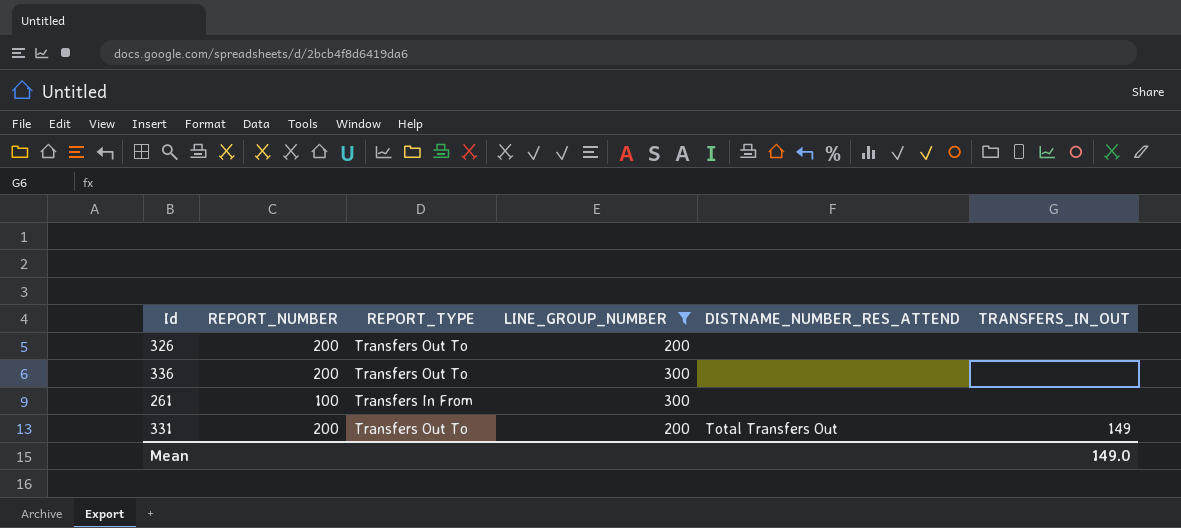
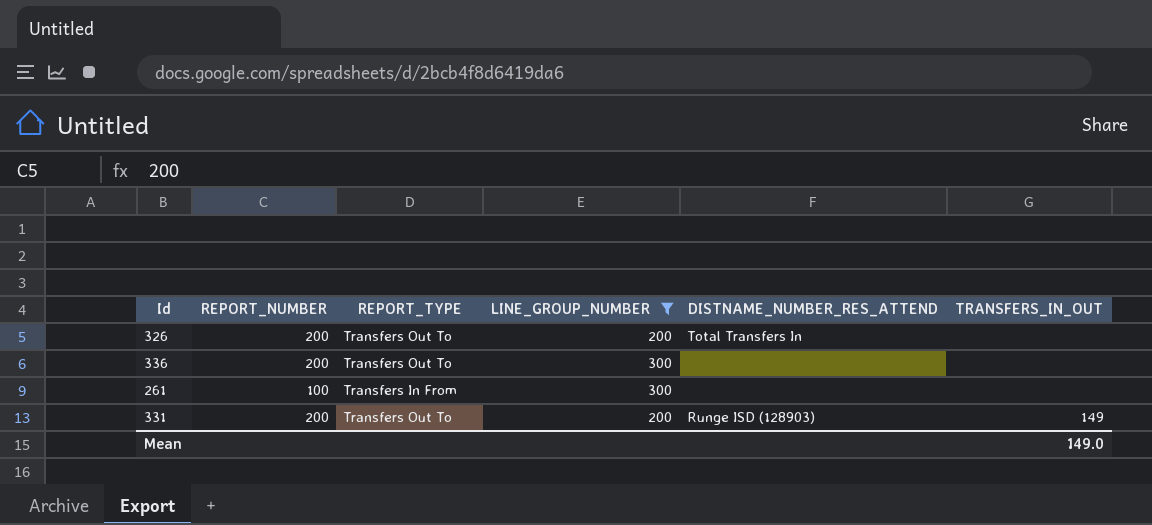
326 | DISTNAME_NUMBER_RES_ATTEND: none -> Total Transfers In
331 | DISTNAME_NUMBER_RES_ATTEND: Total Transfers Out -> Runge ISD (128903)

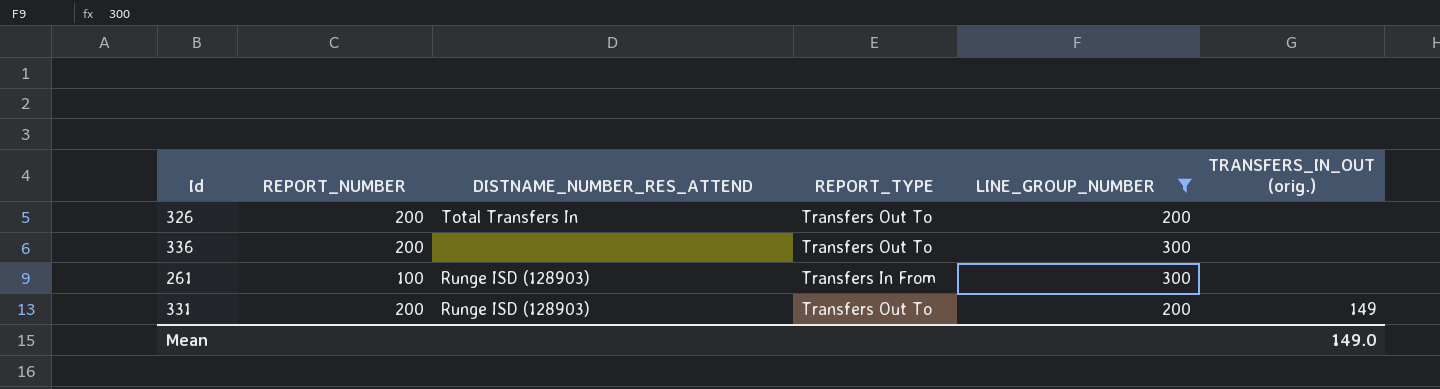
column DISTNAME_NUMBER_RES_ATTEND | position: 5 -> 3
column name: TRANSFERS_IN_OUT -> TRANSFERS_IN_OUT (orig.)
261 | DISTNAME_NUMBER_RES_ATTEND: none -> Runge ISD (128903)

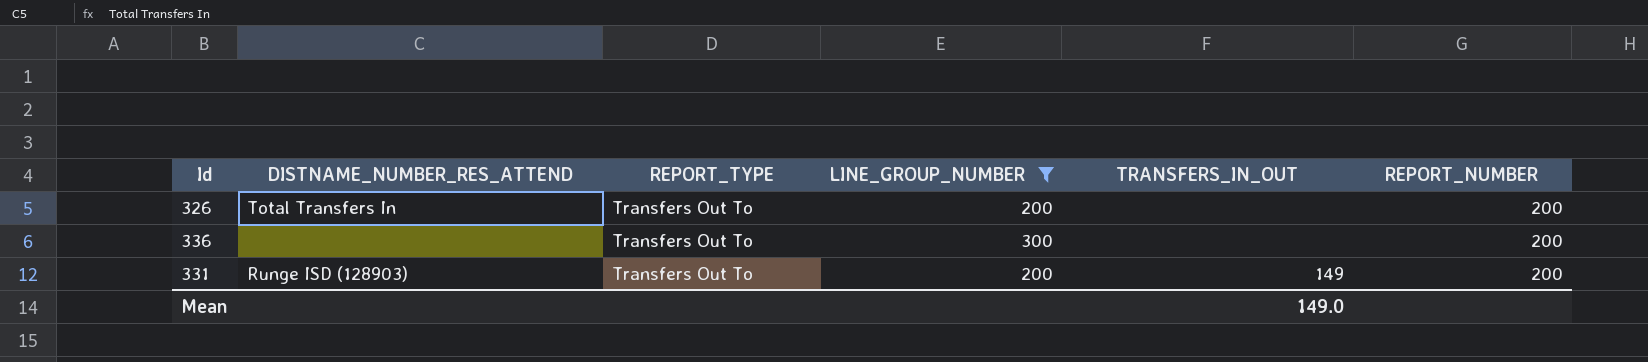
column name: TRANSFERS_IN_OUT (orig.) -> TRANSFERS_IN_OUT
column REPORT_NUMBER | position: 2 -> 6
row 261: 100 | Runge ISD (128903) | Transfers In From | 300 | none -> none

